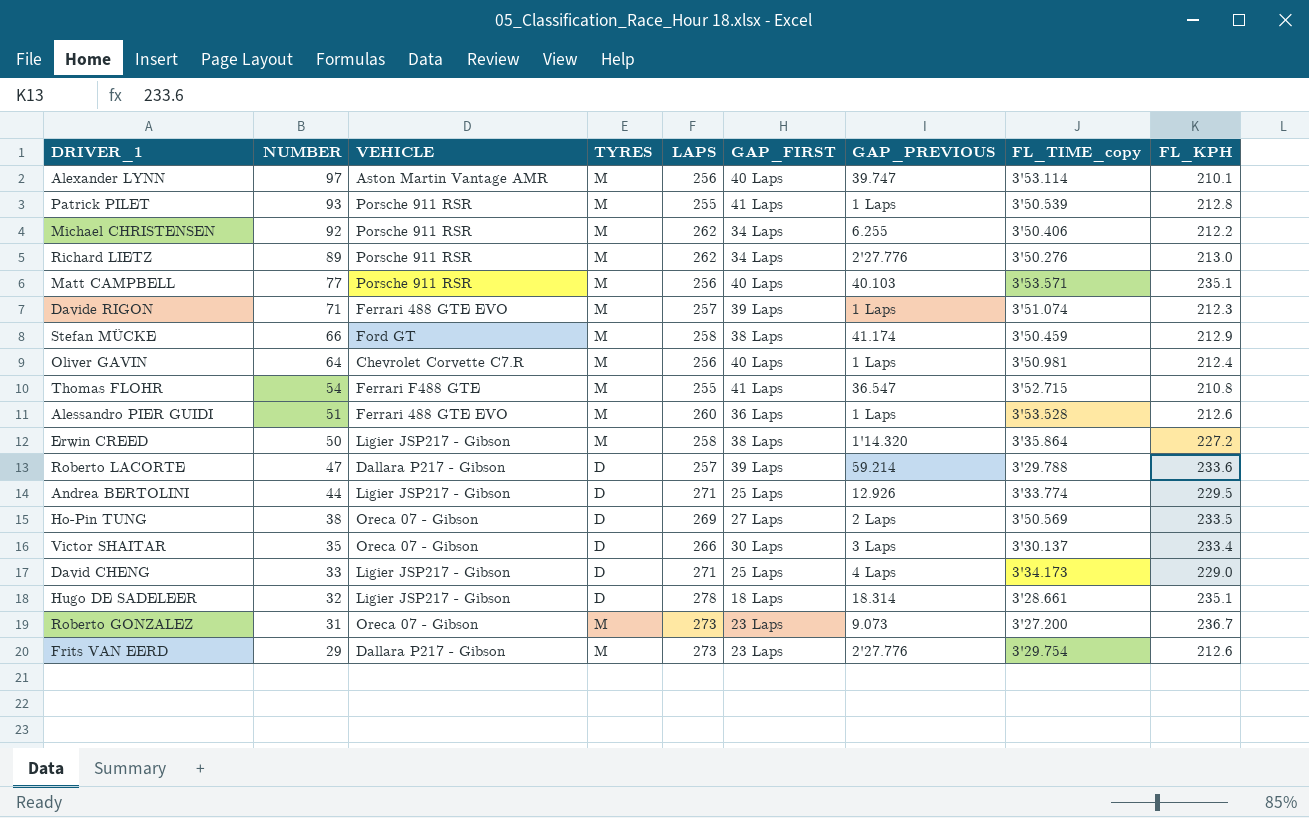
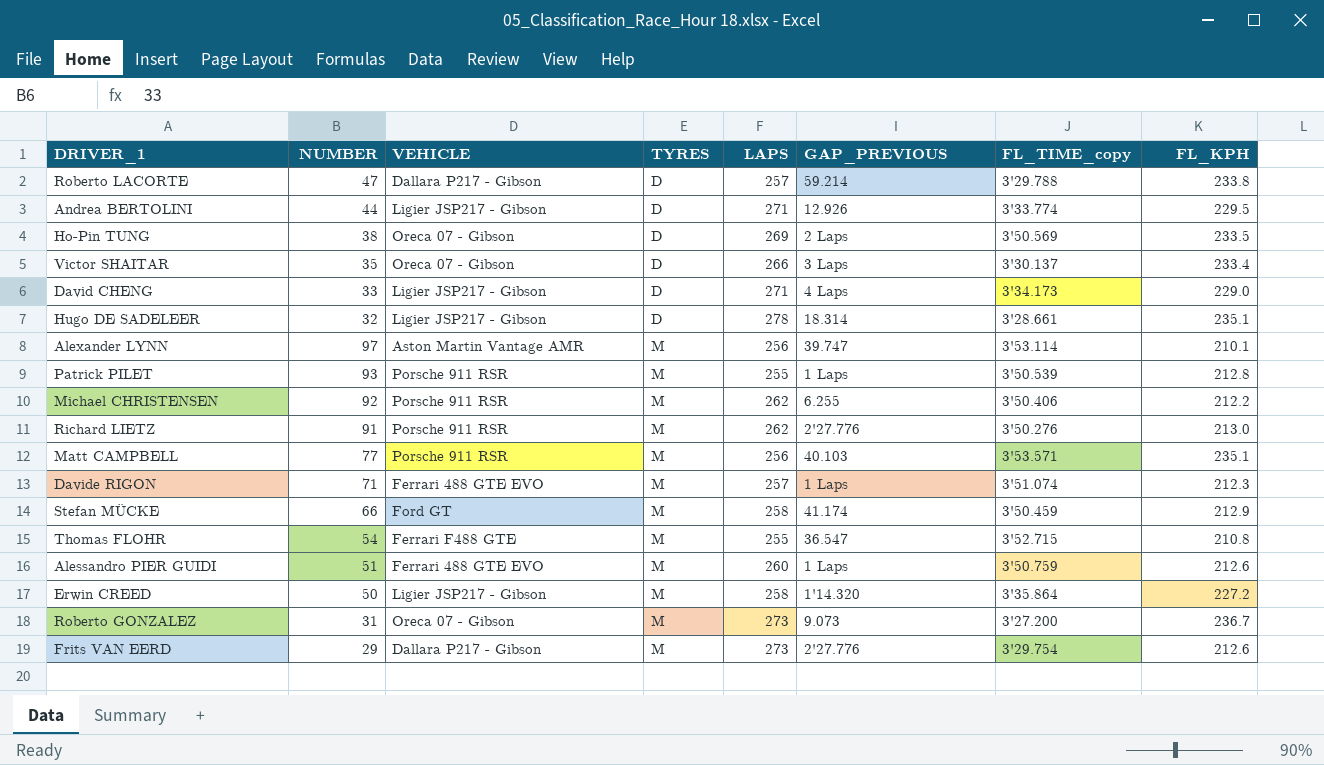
row order: NUMBER descending -> TYRES ascending
column GAP_FIRST | position: 6 -> none
row Oliver GAVIN: 64 | Chevrolet Corvette C7.R | M | 256 | 40 Laps | 1 Laps | 3'50.981 | 212.4 -> none
Roberto LACORTE | FL_KPH: 233.6 -> 233.8
Richard LIETZ | NUMBER: 89 -> 91
Alessandro PIER GUIDI | FL_TIME_copy: 3'53.528 -> 3'50.759

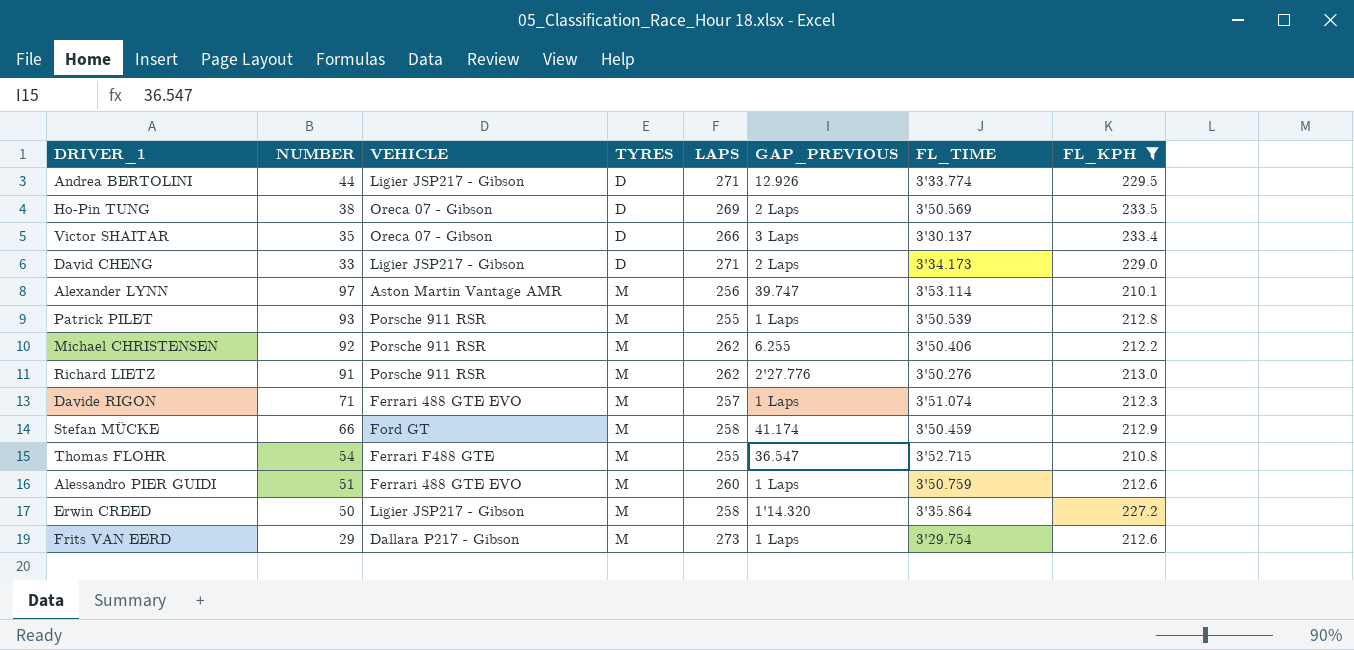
filter: none -> FL_KPH <= 233.5
column name: FL_TIME_copy -> FL_TIME
David CHENG | GAP_PREVIOUS: 4 Laps -> 2 Laps
Frits VAN EERD | GAP_PREVIOUS: 2'27.776 -> 1 Laps

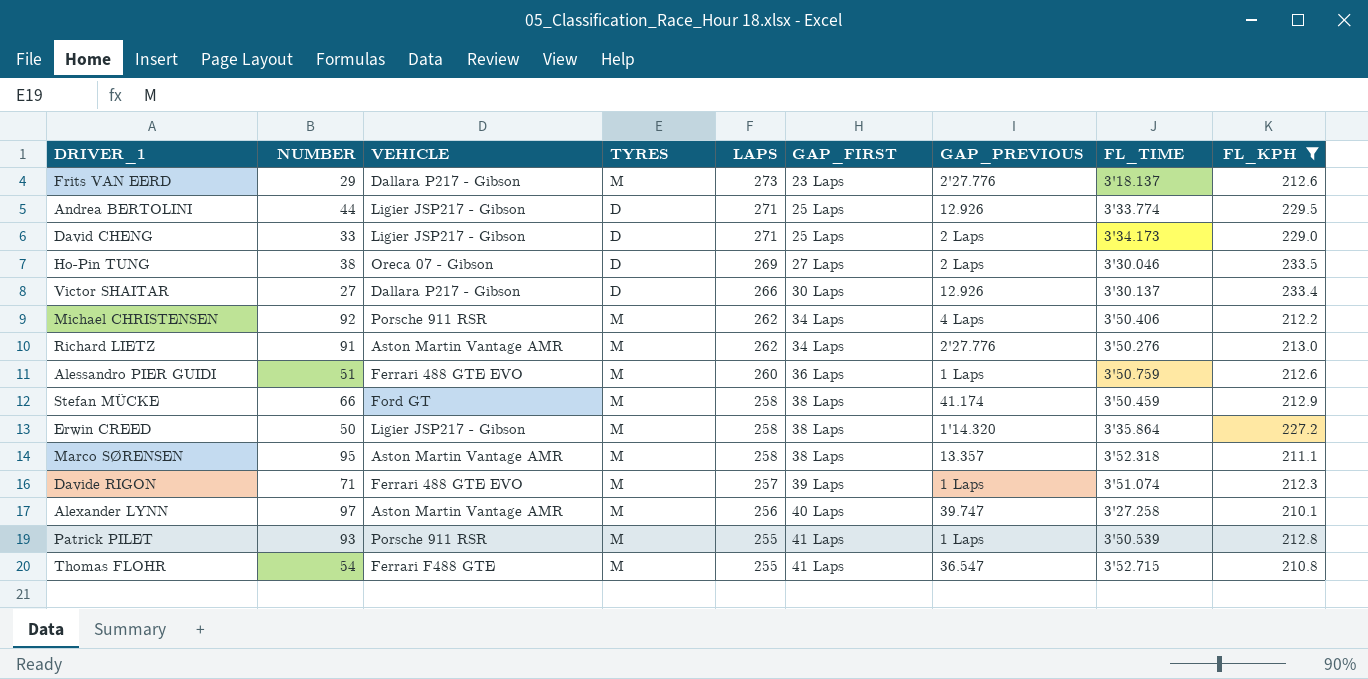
row order: TYRES ascending -> LAPS descending
column GAP_FIRST | position: none -> 6
Frits VAN EERD | GAP_PREVIOUS: 1 Laps -> 2'27.776
Frits VAN EERD | FL_TIME: 3'29.754 -> 3'18.137
Ho-Pin TUNG | FL_TIME: 3'50.569 -> 3'30.046
Victor SHAITAR | NUMBER: 35 -> 27
Victor SHAITAR | VEHICLE: Oreca 07 - Gibson -> Dallara P217 - Gibson
Victor SHAITAR | GAP_PREVIOUS: 3 Laps -> 12.926
Michael CHRISTENSEN | GAP_PREVIOUS: 6.255 -> 4 Laps
Richard LIETZ | VEHICLE: Porsche 911 RSR -> Aston Martin Vantage AMR
row Marco SØRENSEN: none -> 95 | Aston Martin Vantage AMR | M | 258 | 38 Laps | 13.357 | 3'52.318 | 211.1
Alexander LYNN | FL_TIME: 3'53.114 -> 3'27.258

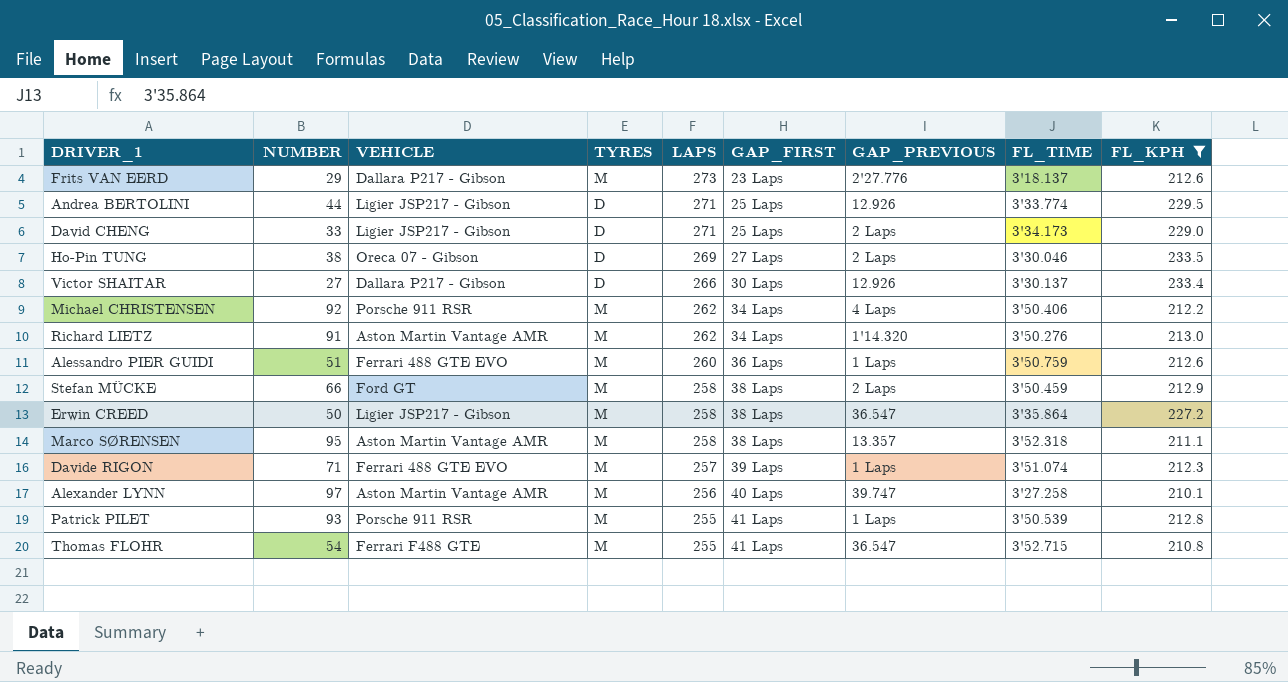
Richard LIETZ | GAP_PREVIOUS: 2'27.776 -> 1'14.320
Stefan MÜCKE | GAP_PREVIOUS: 41.174 -> 2 Laps
Erwin CREED | GAP_PREVIOUS: 1'14.320 -> 36.547

